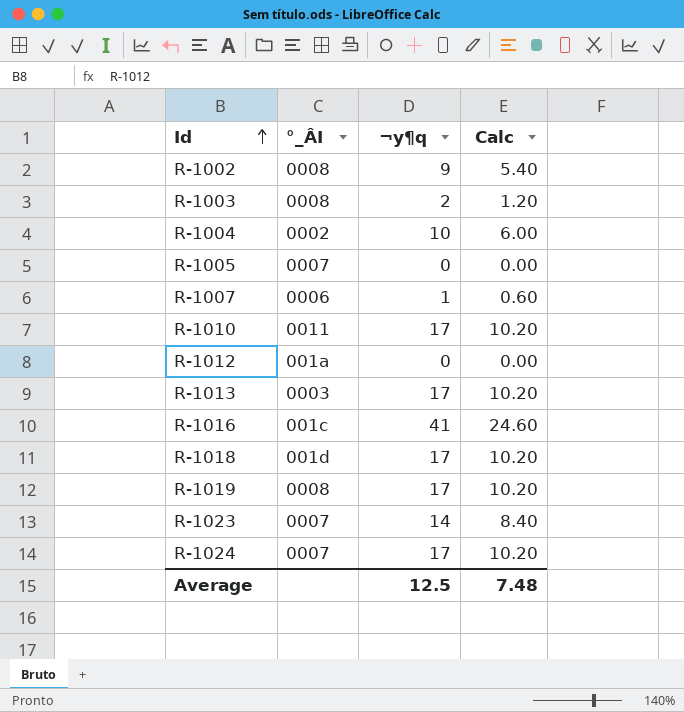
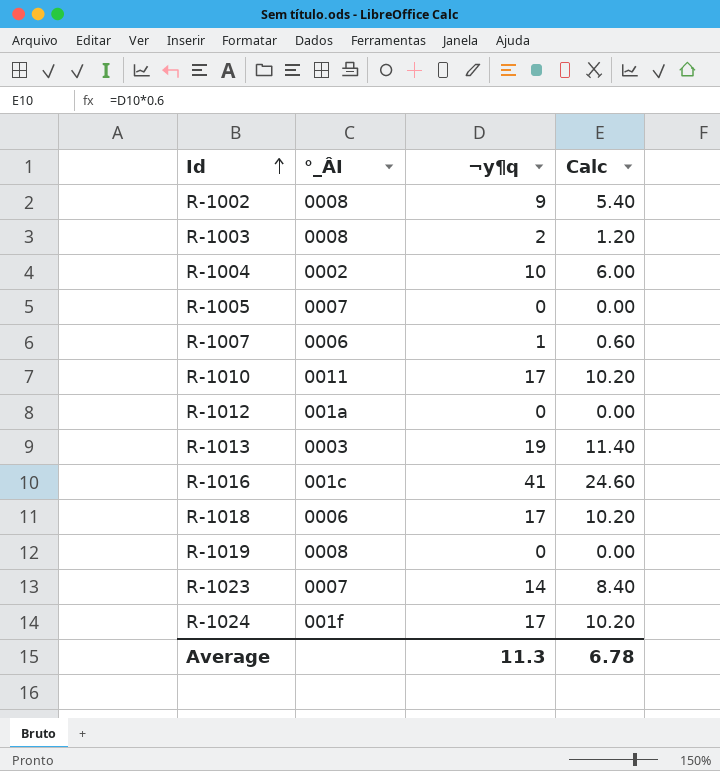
R-1013 | ¬y¶q: 17 -> 19
R-1013 | Calc: 10.20 -> 11.40
R-1018 | °_ÂI: 001d -> 0006
R-1019 | ¬y¶q: 17 -> 0
R-1019 | Calc: 10.20 -> 0.00
R-1024 | °_ÂI: 0007 -> 001f
Average | ¬y¶q: 12.5 -> 11.3
Average | Calc: 7.48 -> 6.78

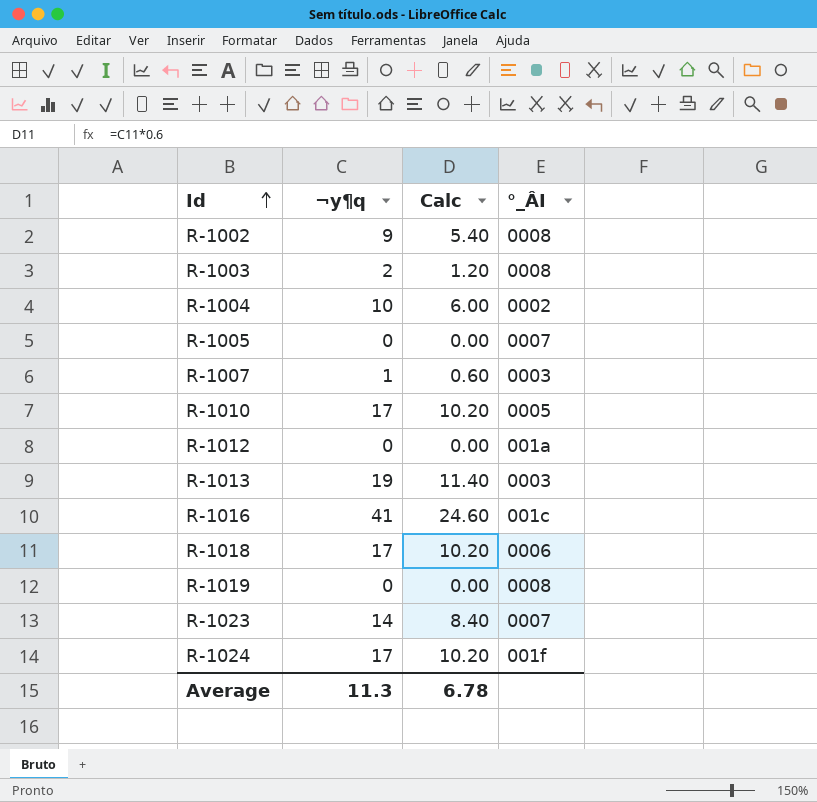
column °_ÂI | position: 2 -> 4
R-1007 | °_ÂI: 0006 -> 0003
R-1010 | °_ÂI: 0011 -> 0005

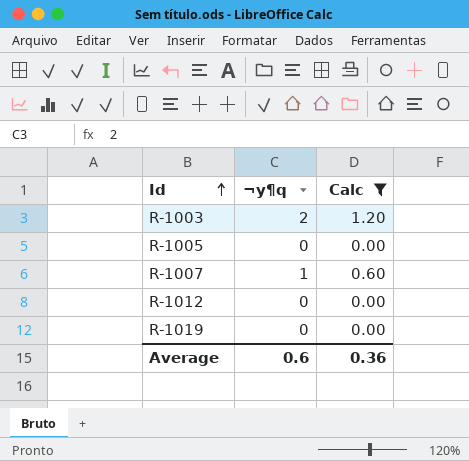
filter: none -> Calc <= 1.20
column °_ÂI | position: 4 -> none
Average | ¬y¶q: 11.3 -> 0.6
Average | Calc: 6.78 -> 0.36

